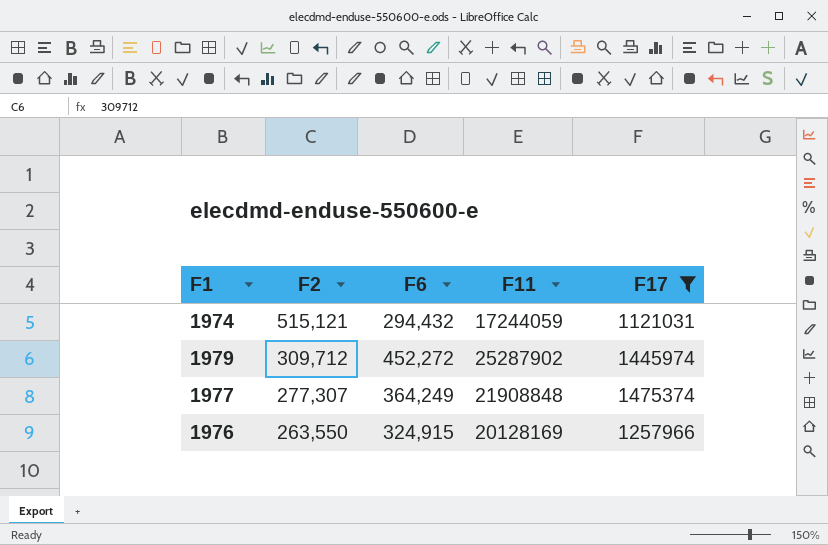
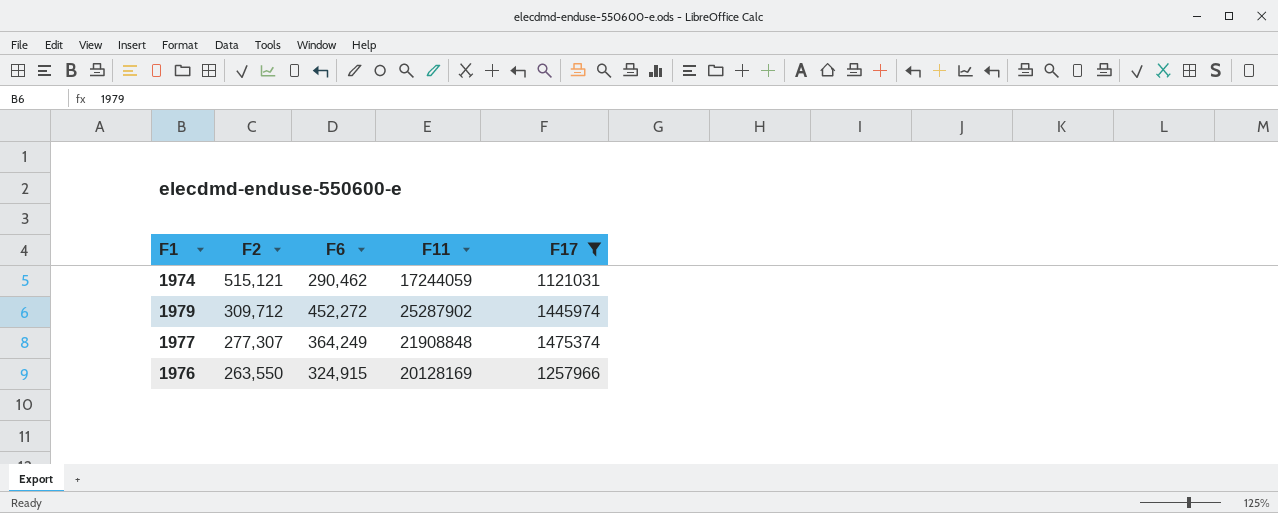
1974 | F6: 294,432 -> 290,462

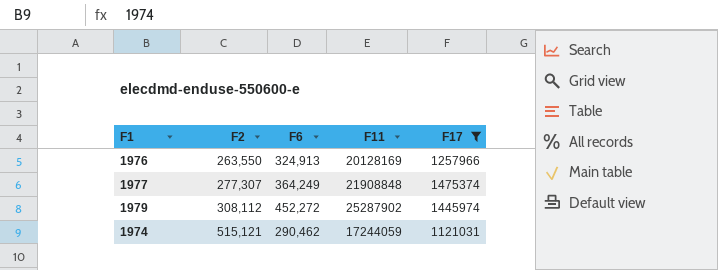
row order: F2 descending -> F2 ascending
1976 | F6: 324,915 -> 324,913
1979 | F2: 309,712 -> 308,112

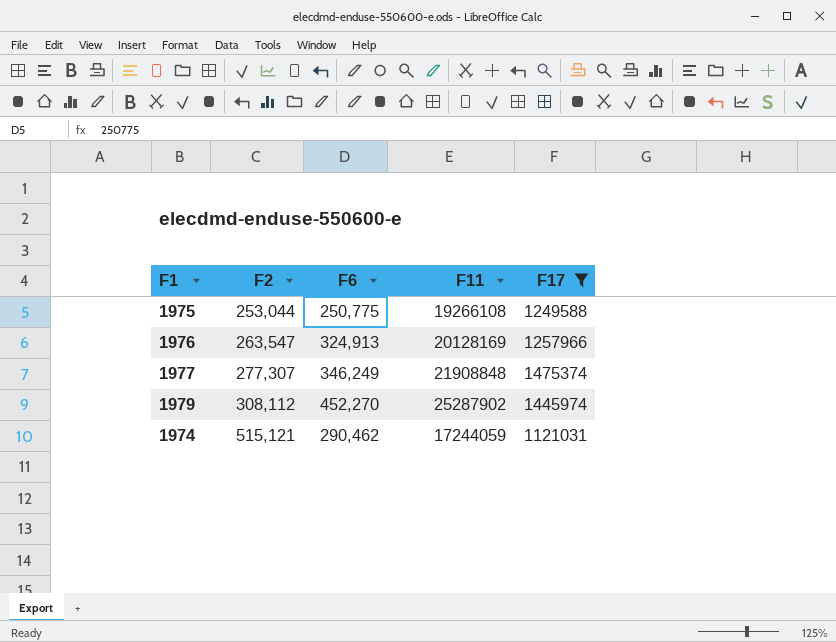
row 1975: none -> 253,044 | 250,775 | 19266108 | 1249588
1976 | F2: 263,550 -> 263,547
1977 | F6: 364,249 -> 346,249
1979 | F6: 452,272 -> 452,270

